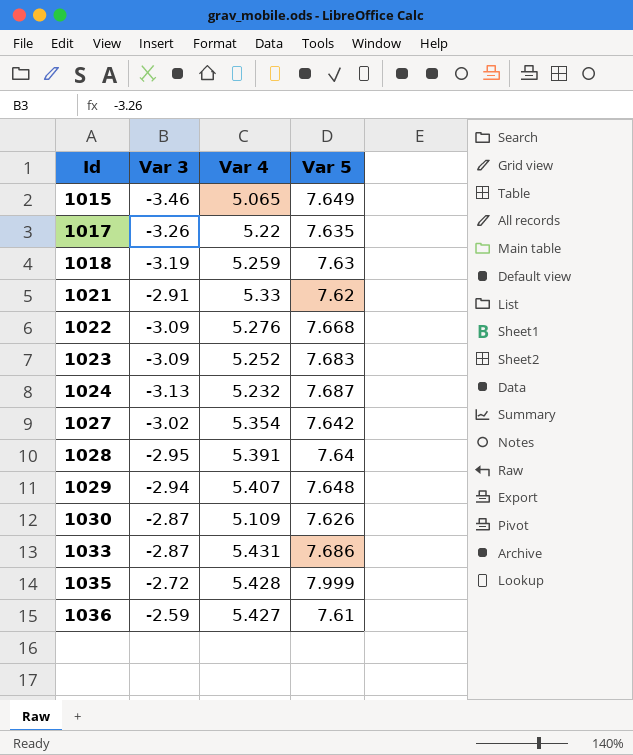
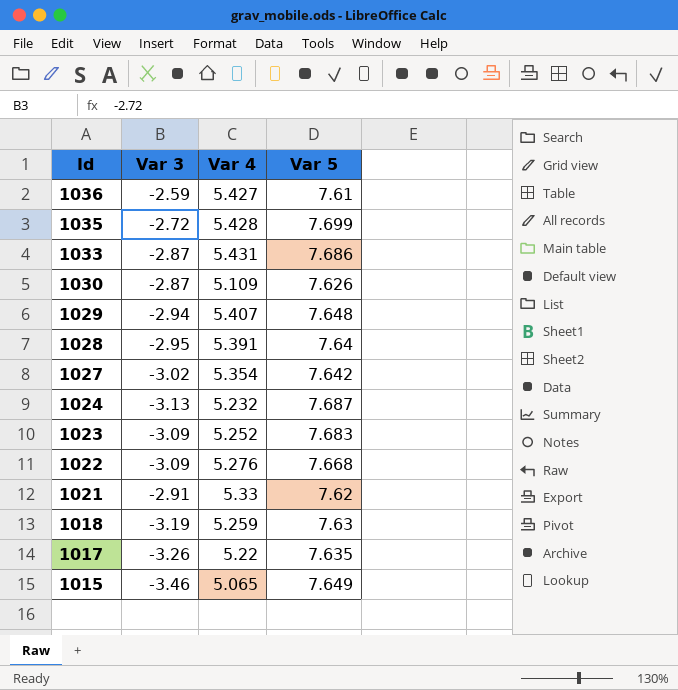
row order: Id ascending -> Id descending
1035 | Var 5: 7.999 -> 7.699

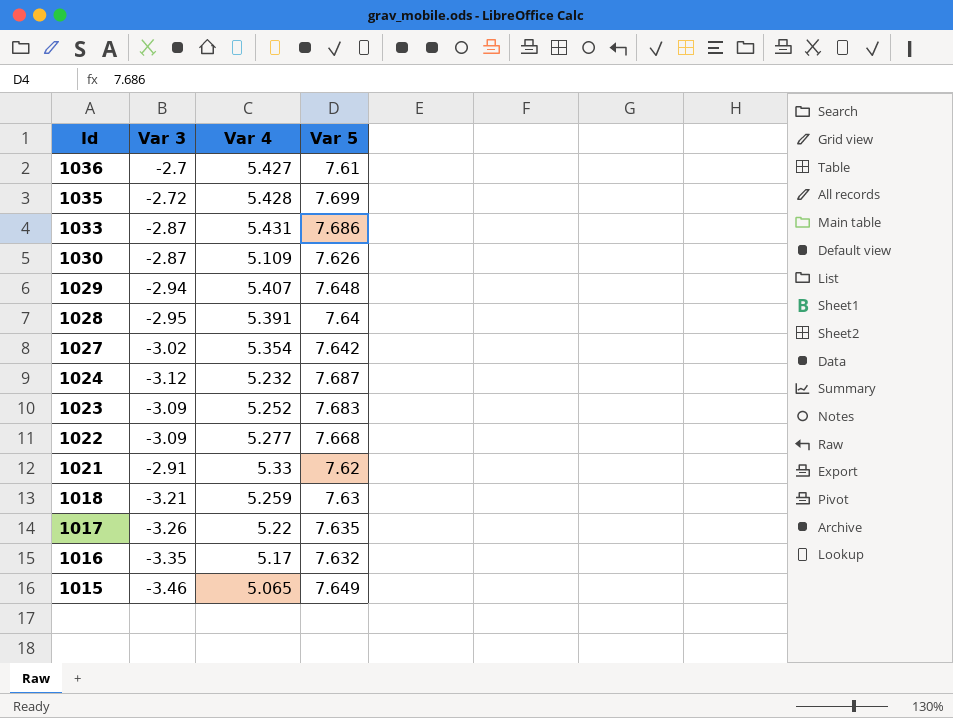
1036 | Var 3: -2.59 -> -2.7
1024 | Var 3: -3.13 -> -3.12
1022 | Var 4: 5.276 -> 5.277
1018 | Var 3: -3.19 -> -3.21
row 1016: none -> -3.35 | 5.17 | 7.632

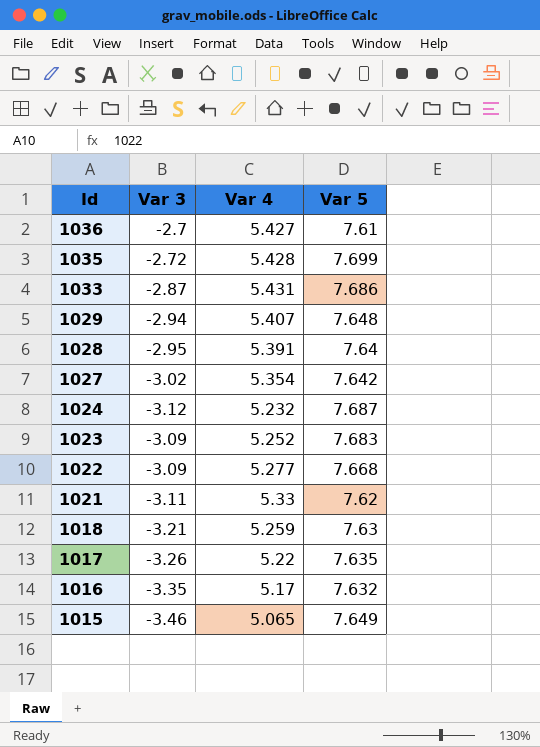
row 1030: -2.87 | 5.109 | 7.626 -> none
1021 | Var 3: -2.91 -> -3.11

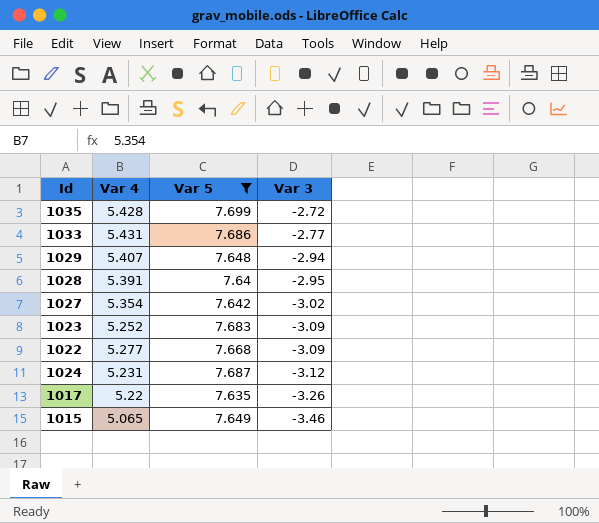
filter: none -> Var 5 >= 7.635
row order: Id descending -> Var 3 descending
column Var 3 | position: 2 -> 4
1033 | Var 3: -2.87 -> -2.77
1024 | Var 4: 5.232 -> 5.231

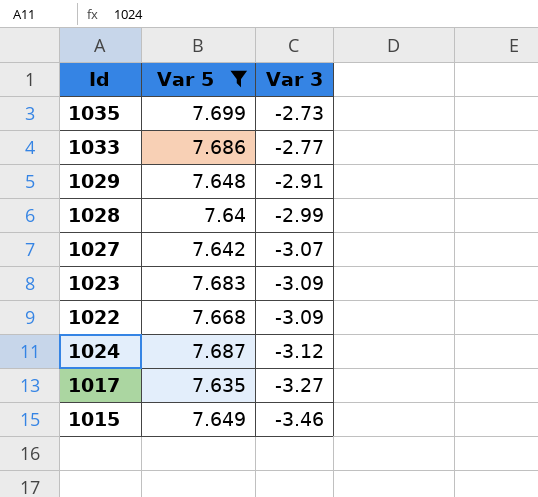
column Var 4 | position: 2 -> none
1035 | Var 3: -2.72 -> -2.73
1029 | Var 3: -2.94 -> -2.91
1028 | Var 3: -2.95 -> -2.99
1027 | Var 3: -3.02 -> -3.07
1017 | Var 3: -3.26 -> -3.27

